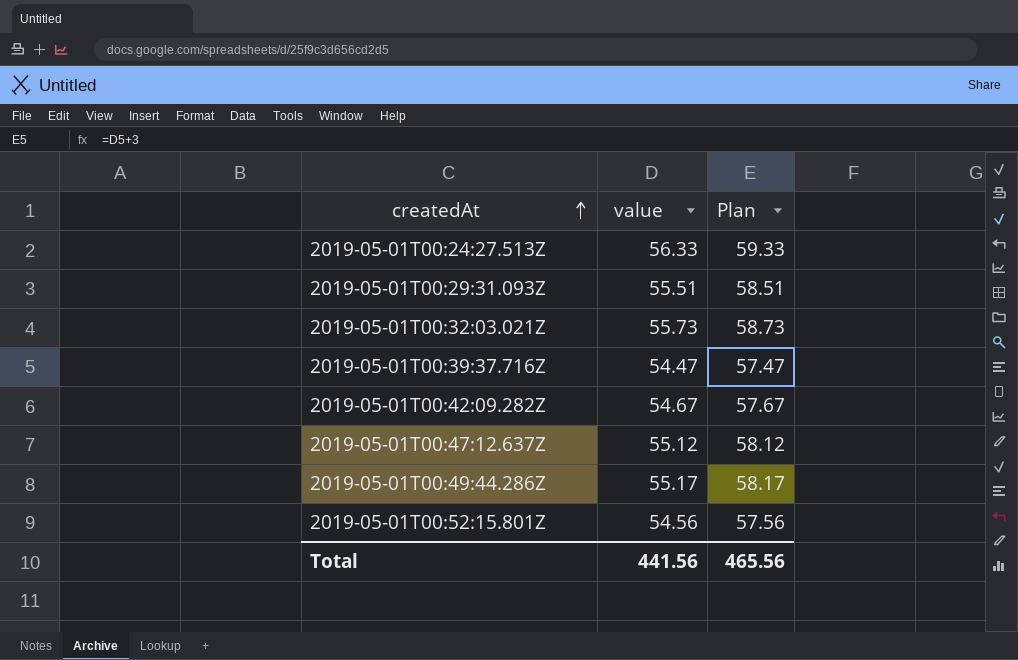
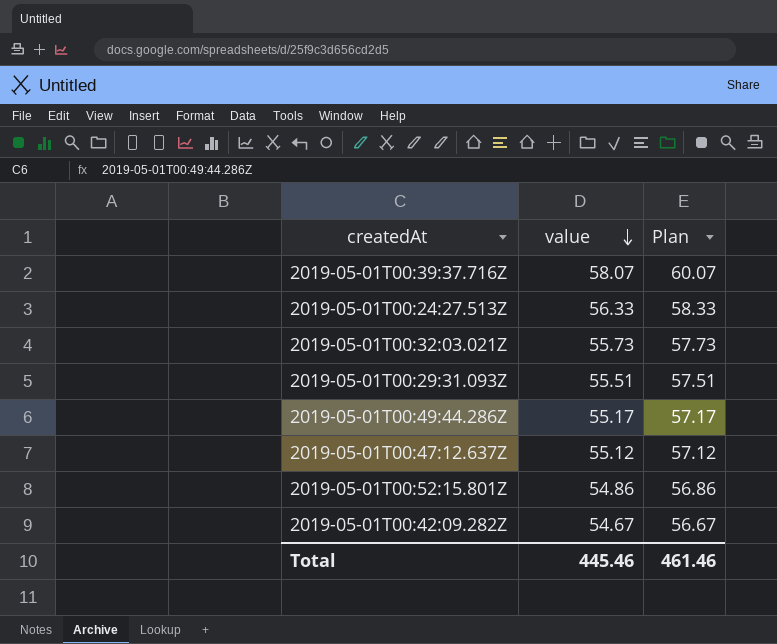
row order: createdAt ascending -> value descending
column Plan | formula: [value] + 3 -> [value] + 2
2019-05-01T00:39:37.716Z | value: 54.47 -> 58.07
2019-05-01T00:52:15.801Z | value: 54.56 -> 54.86
Total | value: 441.56 -> 445.46
Total | Plan: 465.56 -> 461.46

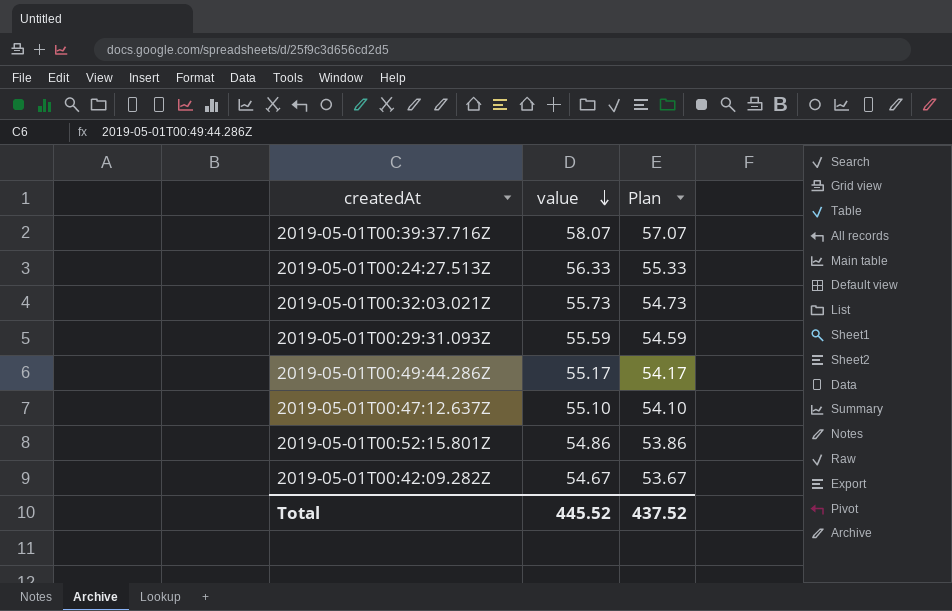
column Plan | formula: [value] + 2 -> [value] - 1
2019-05-01T00:29:31.093Z | value: 55.51 -> 55.59
2019-05-01T00:47:12.637Z | value: 55.12 -> 55.10
Total | value: 445.46 -> 445.52
Total | Plan: 461.46 -> 437.52

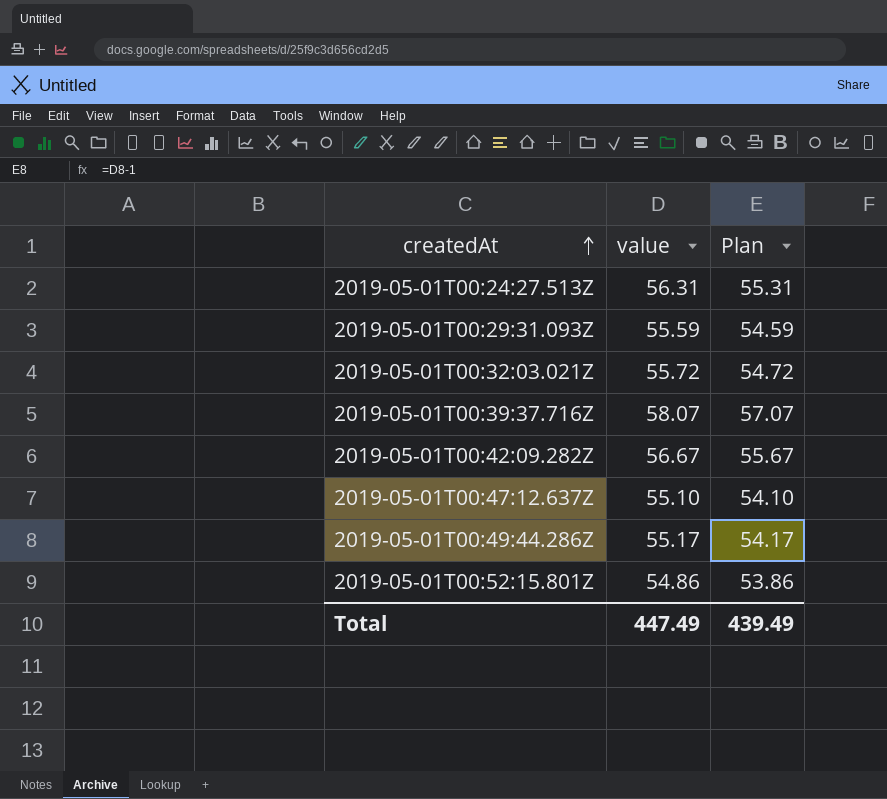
row order: value descending -> createdAt ascending
2019-05-01T00:24:27.513Z | value: 56.33 -> 56.31
2019-05-01T00:24:27.513Z | Plan: 55.33 -> 55.31
2019-05-01T00:32:03.021Z | value: 55.73 -> 55.72
2019-05-01T00:32:03.021Z | Plan: 54.73 -> 54.72
2019-05-01T00:42:09.282Z | value: 54.67 -> 56.67
2019-05-01T00:42:09.282Z | Plan: 53.67 -> 55.67
Total | value: 445.52 -> 447.49
Total | Plan: 437.52 -> 439.49

